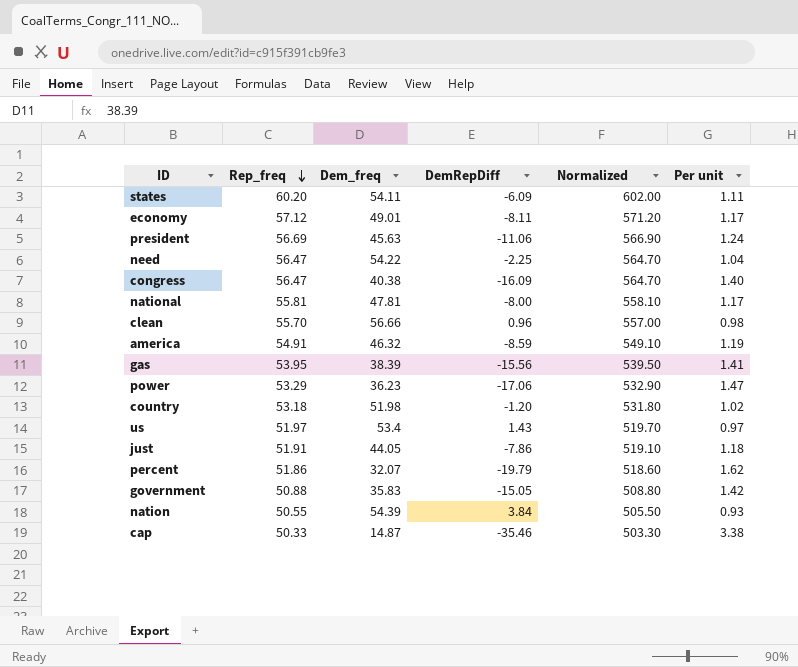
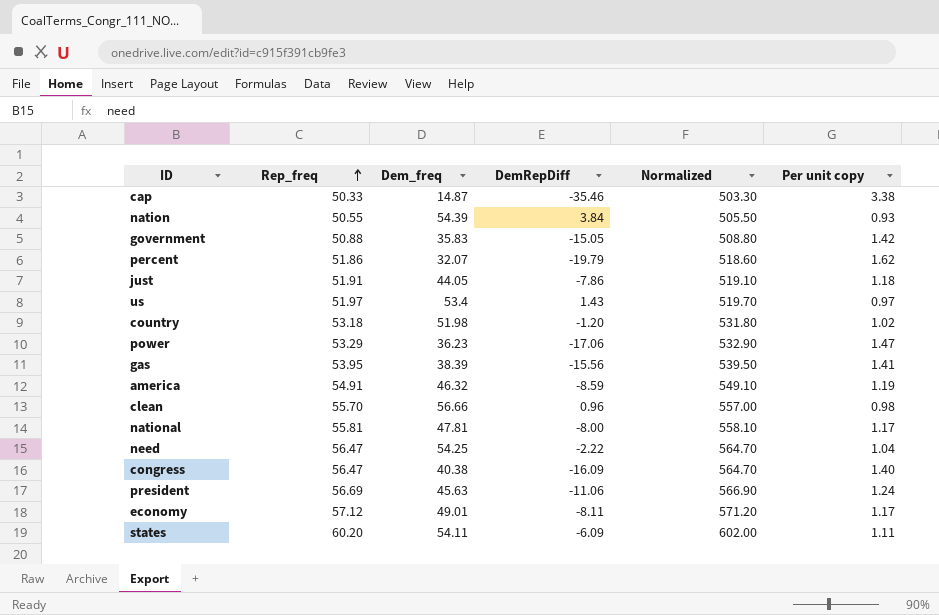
row order: Rep_freq descending -> Rep_freq ascending
column name: Per unit -> Per unit copy
need | Dem_freq: 54.22 -> 54.25
need | DemRepDiff: -2.25 -> -2.22

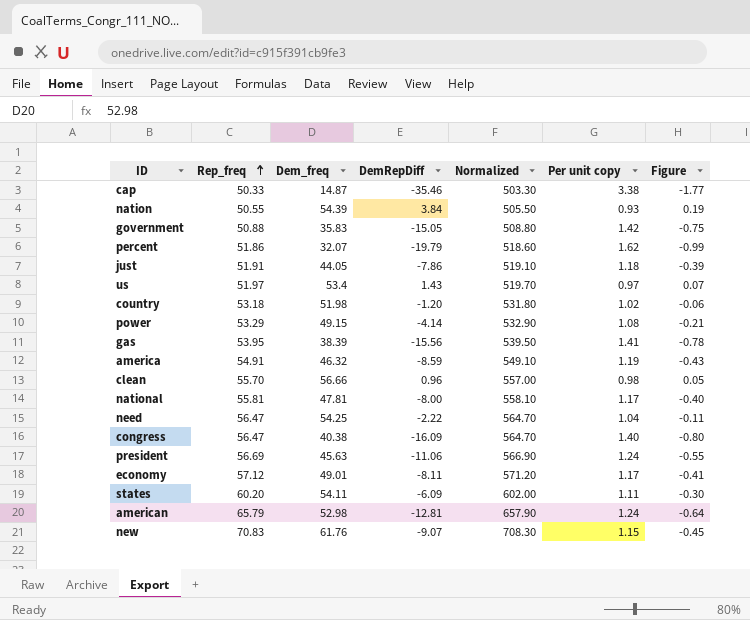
column Figure | formula: none -> [DemRepDiff] * 0.05
power | Dem_freq: 36.23 -> 49.15
power | DemRepDiff: -17.06 -> -4.14
power | Per unit copy: 1.47 -> 1.08
row american: none -> 65.79 | 52.98 | -12.81 | 657.90 | 1.24 | -0.64
row new: none -> 70.83 | 61.76 | -9.07 | 708.30 | 1.15 | -0.45

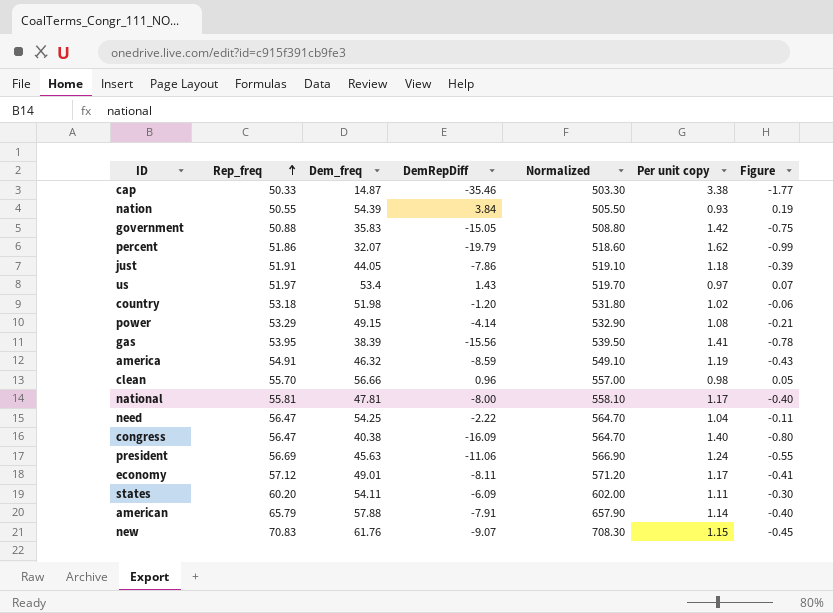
american | Dem_freq: 52.98 -> 57.88
american | DemRepDiff: -12.81 -> -7.91
american | Per unit copy: 1.24 -> 1.14
american | Figure: -0.64 -> -0.40

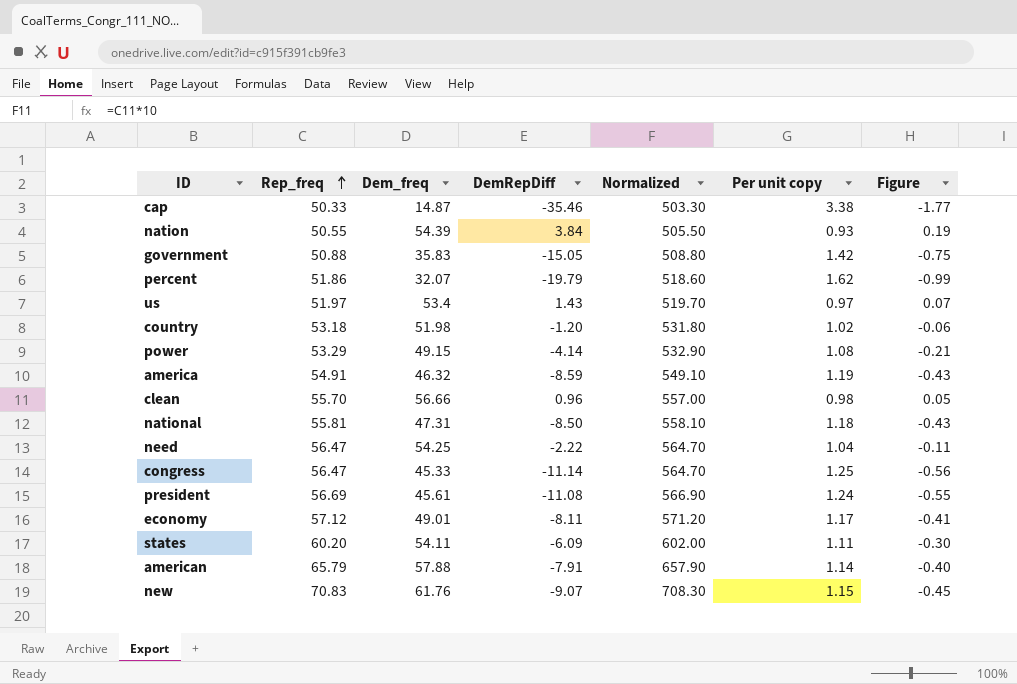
row just: 51.91 | 44.05 | -7.86 | 519.10 | 1.18 | -0.39 -> none
row gas: 53.95 | 38.39 | -15.56 | 539.50 | 1.41 | -0.78 -> none
national | Dem_freq: 47.81 -> 47.31
national | DemRepDiff: -8.00 -> -8.50
national | Per unit copy: 1.17 -> 1.18
national | Figure: -0.40 -> -0.43
congress | Dem_freq: 40.38 -> 45.33
congress | DemRepDiff: -16.09 -> -11.14
congress | Per unit copy: 1.40 -> 1.25
congress | Figure: -0.80 -> -0.56
president | Dem_freq: 45.63 -> 45.61
president | DemRepDiff: -11.06 -> -11.08

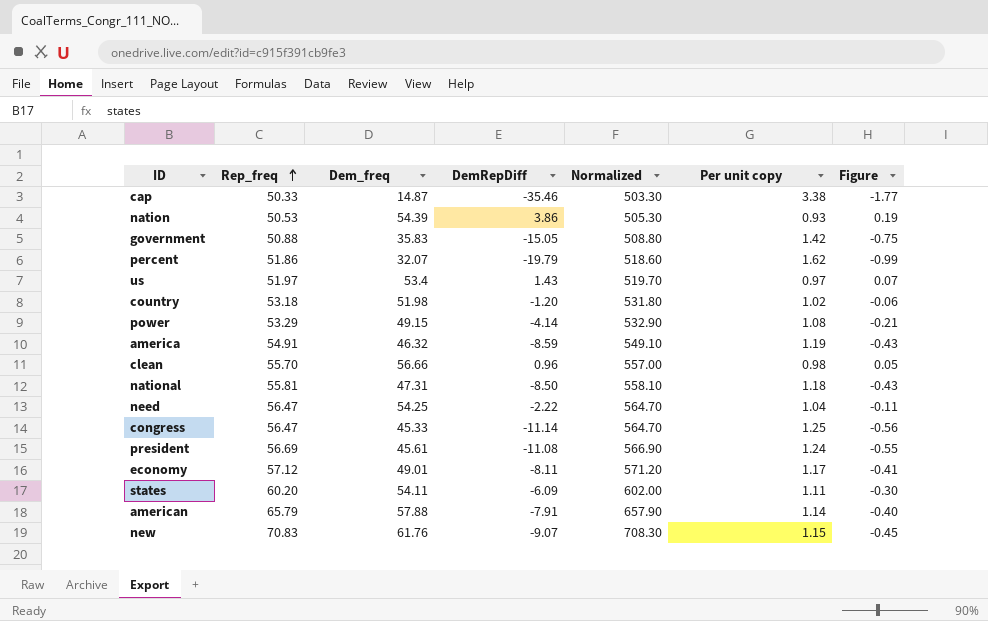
nation | Rep_freq: 50.55 -> 50.53
nation | DemRepDiff: 3.84 -> 3.86
nation | Normalized: 505.50 -> 505.30

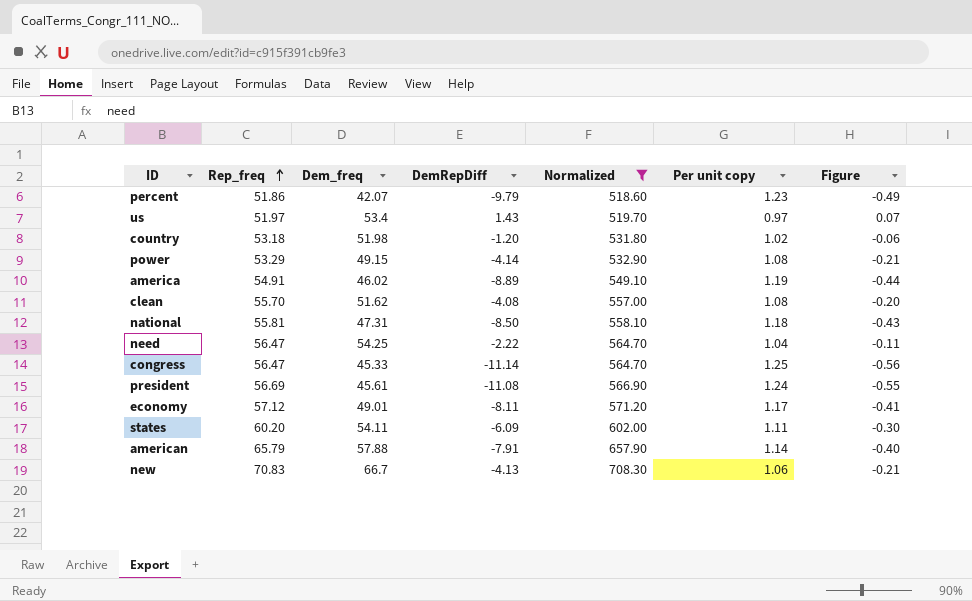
filter: none -> Normalized >= 518.60
percent | Dem_freq: 32.07 -> 42.07
percent | DemRepDiff: -19.79 -> -9.79
percent | Per unit copy: 1.62 -> 1.23
percent | Figure: -0.99 -> -0.49
america | Dem_freq: 46.32 -> 46.02
america | DemRepDiff: -8.59 -> -8.89
america | Figure: -0.43 -> -0.44
clean | Dem_freq: 56.66 -> 51.62
clean | DemRepDiff: 0.96 -> -4.08
clean | Per unit copy: 0.98 -> 1.08
clean | Figure: 0.05 -> -0.20
new | Dem_freq: 61.76 -> 66.7
new | DemRepDiff: -9.07 -> -4.13
new | Per unit copy: 1.15 -> 1.06
new | Figure: -0.45 -> -0.21

